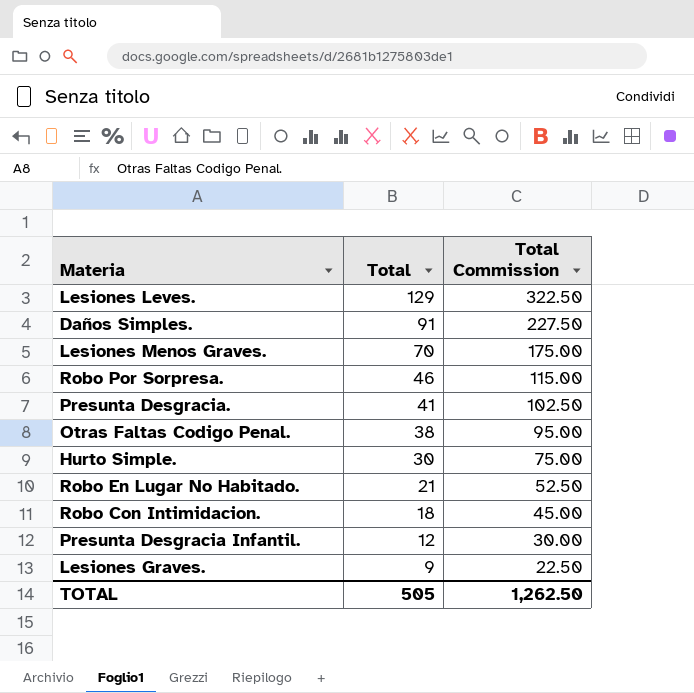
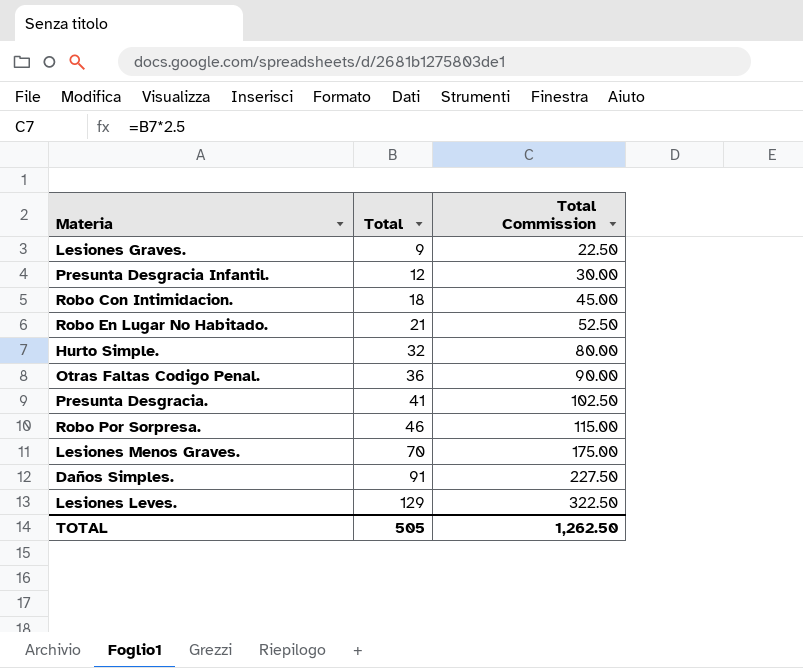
row order: Total descending -> Total ascending
Hurto Simple. | Total: 30 -> 32
Hurto Simple. | Total Commission: 75.00 -> 80.00
Otras Faltas Codigo Penal. | Total: 38 -> 36
Otras Faltas Codigo Penal. | Total Commission: 95.00 -> 90.00

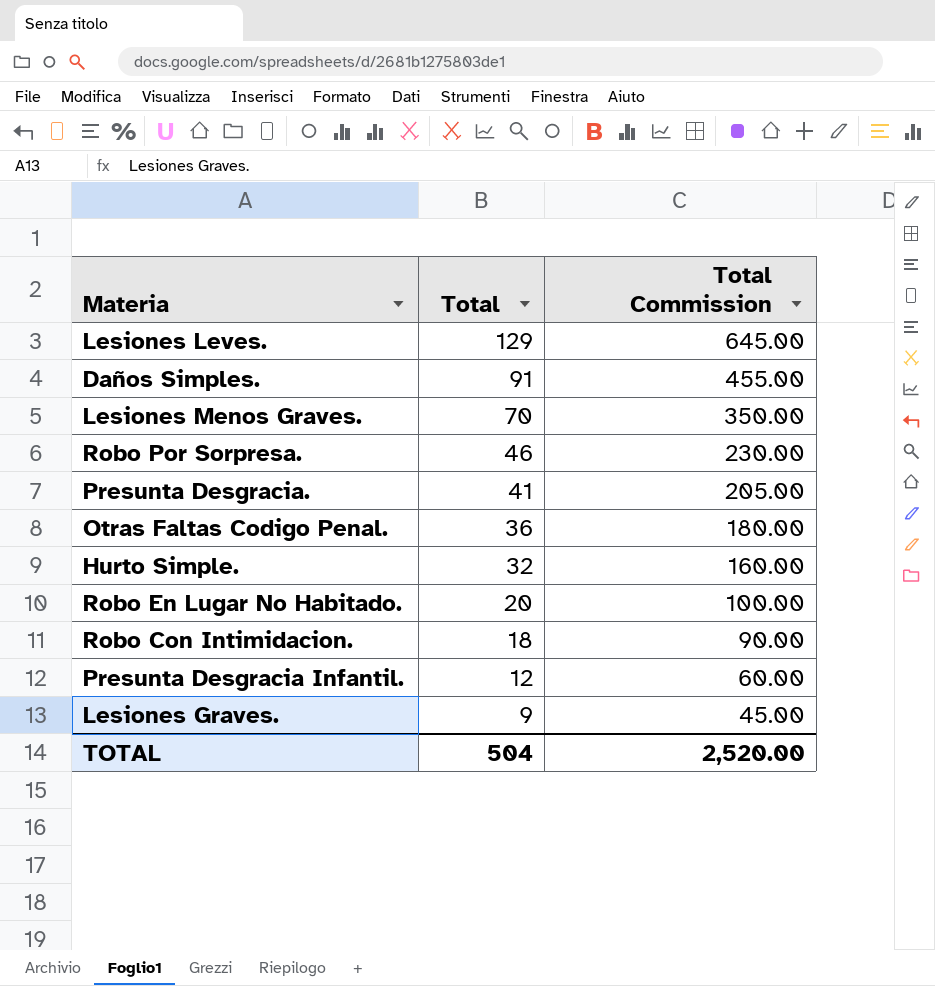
row order: Total ascending -> Total descending
column Total Commission | formula: [Total] * 2.5 -> [Total] * 5
Robo En Lugar No Habitado. | Total: 21 -> 20
TOTAL | Total: 505 -> 504
TOTAL | Total Commission: 1,262.50 -> 2,520.00

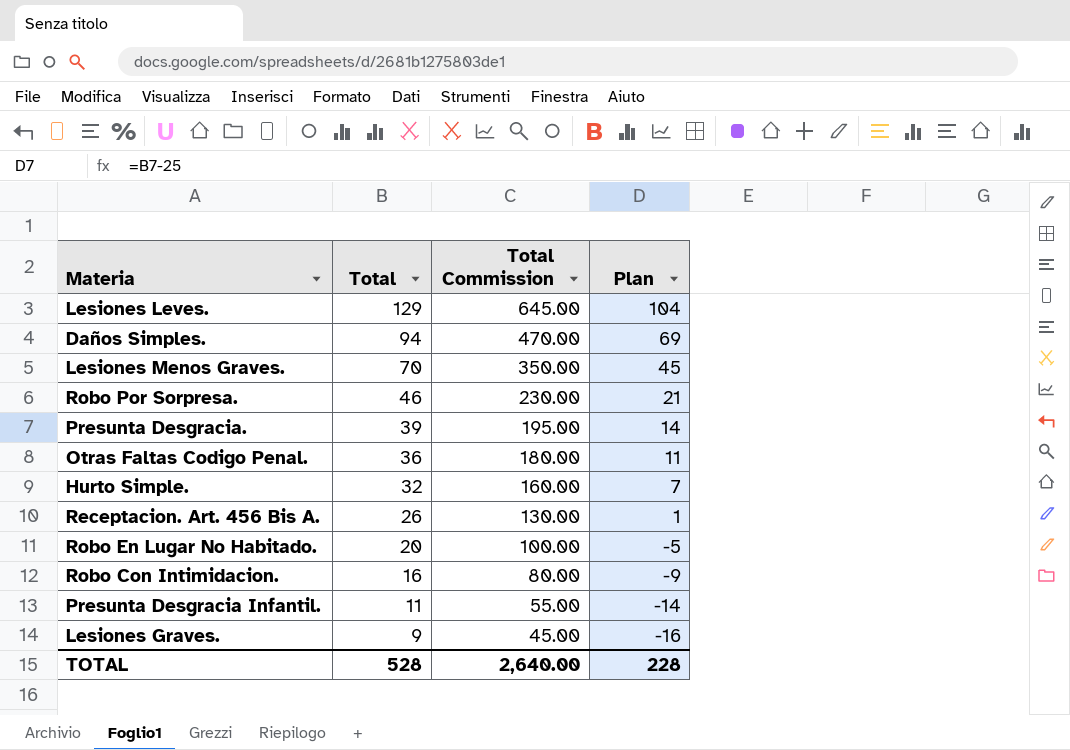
column Plan | formula: none -> [Total] - 25
Daños Simples. | Total: 91 -> 94
Daños Simples. | Total Commission: 455.00 -> 470.00
Presunta Desgracia. | Total: 41 -> 39
Presunta Desgracia. | Total Commission: 205.00 -> 195.00
row Receptacion. Art. 456 Bis A.: none -> 26 | 130.00 | 1
Robo Con Intimidacion. | Total: 18 -> 16
Robo Con Intimidacion. | Total Commission: 90.00 -> 80.00
Presunta Desgracia Infantil. | Total: 12 -> 11
Presunta Desgracia Infantil. | Total Commission: 60.00 -> 55.00
TOTAL | Total: 504 -> 528
TOTAL | Total Commission: 2,520.00 -> 2,640.00

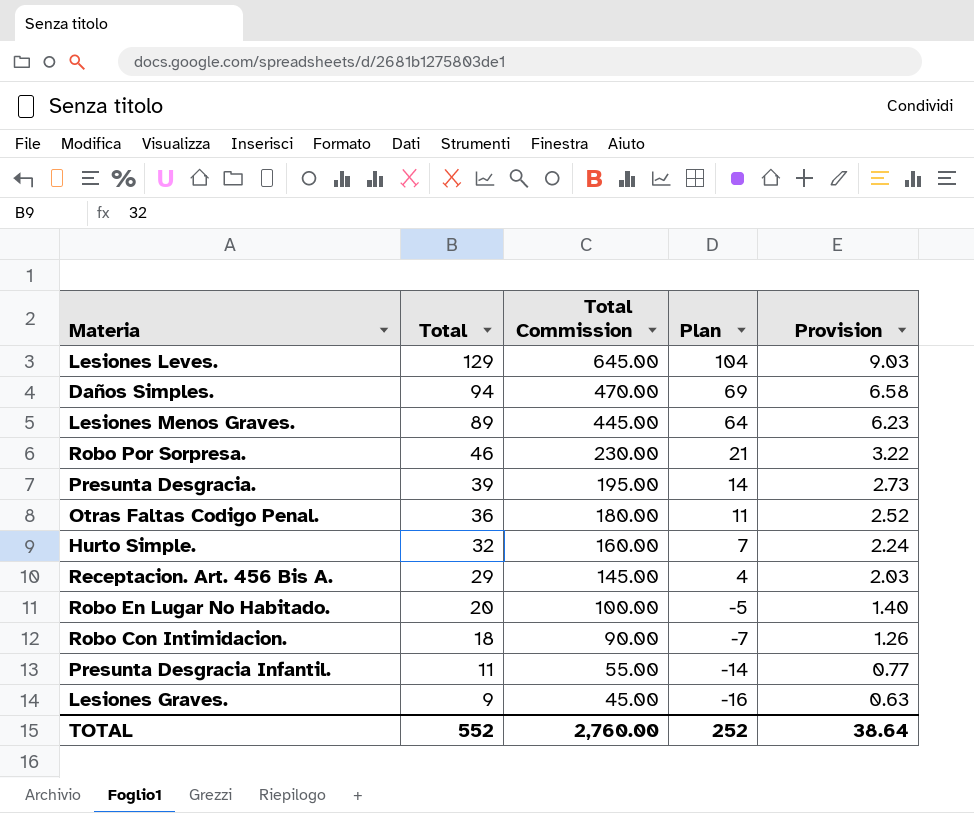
column Provision | formula: none -> [Total] * 0.07
Lesiones Menos Graves. | Total: 70 -> 89
Lesiones Menos Graves. | Total Commission: 350.00 -> 445.00
Lesiones Menos Graves. | Plan: 45 -> 64
Receptacion. Art. 456 Bis A. | Total: 26 -> 29
Receptacion. Art. 456 Bis A. | Total Commission: 130.00 -> 145.00
Receptacion. Art. 456 Bis A. | Plan: 1 -> 4
Robo Con Intimidacion. | Total: 16 -> 18
Robo Con Intimidacion. | Total Commission: 80.00 -> 90.00
Robo Con Intimidacion. | Plan: -9 -> -7
TOTAL | Total: 528 -> 552
TOTAL | Total Commission: 2,640.00 -> 2,760.00
TOTAL | Plan: 228 -> 252

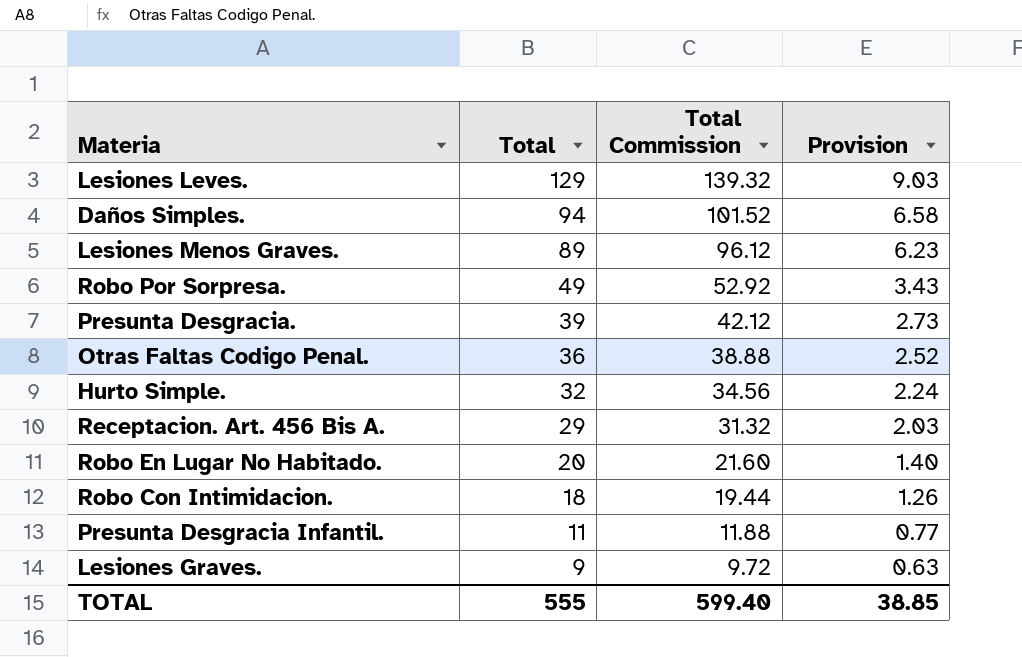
column Plan | formula: [Total] - 25 -> none
column Total Commission | formula: [Total] * 5 -> [Total] * 1.08
Robo Por Sorpresa. | Total: 46 -> 49
Robo Por Sorpresa. | Provision: 3.22 -> 3.43
TOTAL | Total: 552 -> 555
TOTAL | Total Commission: 2,760.00 -> 599.40
TOTAL | Provision: 38.64 -> 38.85

